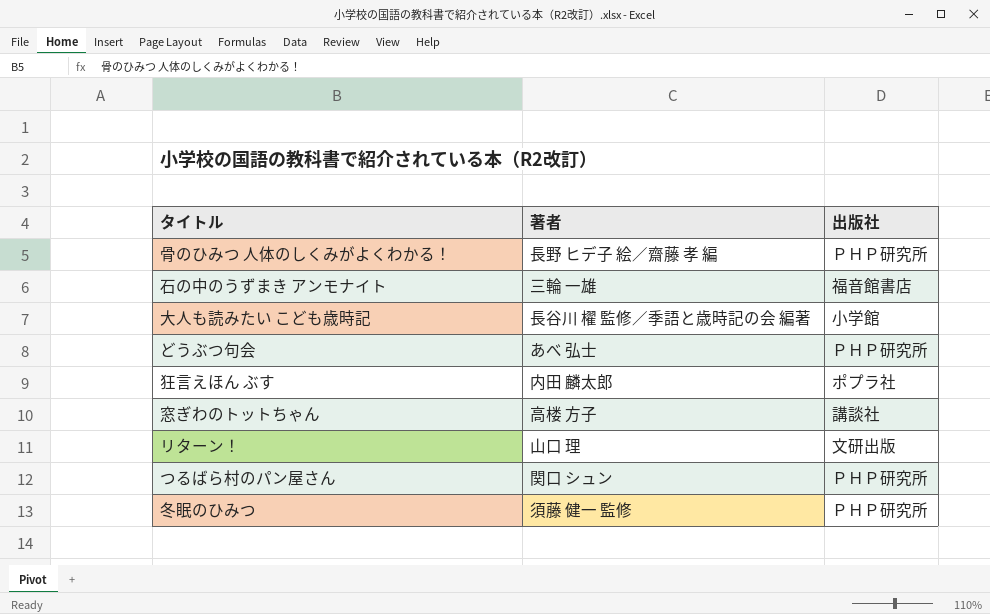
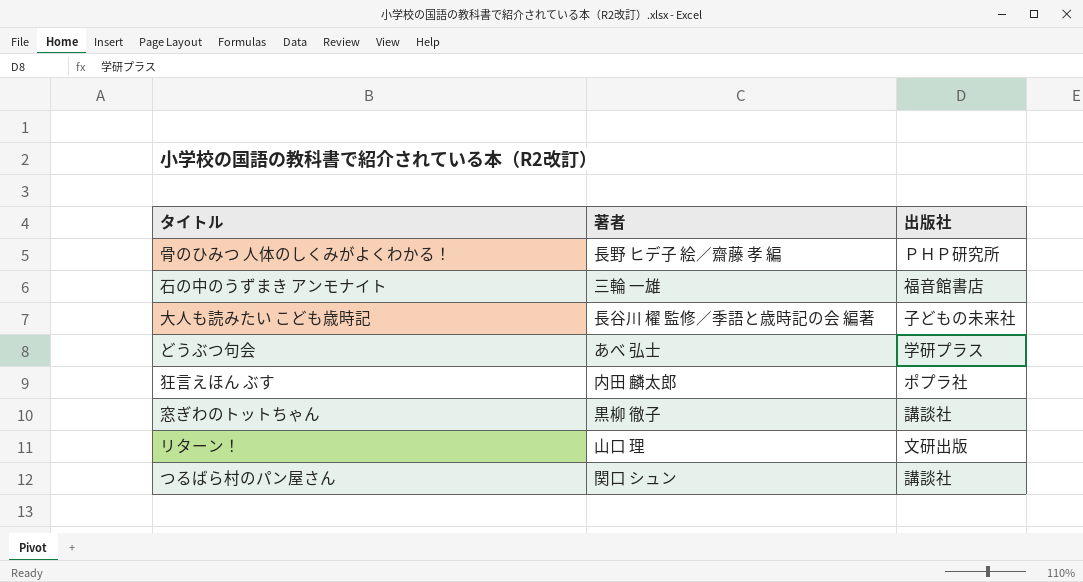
row 冬眠のひみつ: 須藤 健一 監修 | ＰＨＰ研究所 -> none
大人も読みたい こども歳時記 | 出版社: 小学館 -> 子どもの未来社
どうぶつ句会 | 出版社: ＰＨＰ研究所 -> 学研プラス
窓ぎわのトットちゃん | 著者: 高楼 方子 -> 黒柳 徹子
つるばら村のパン屋さん | 出版社: ＰＨＰ研究所 -> 講談社

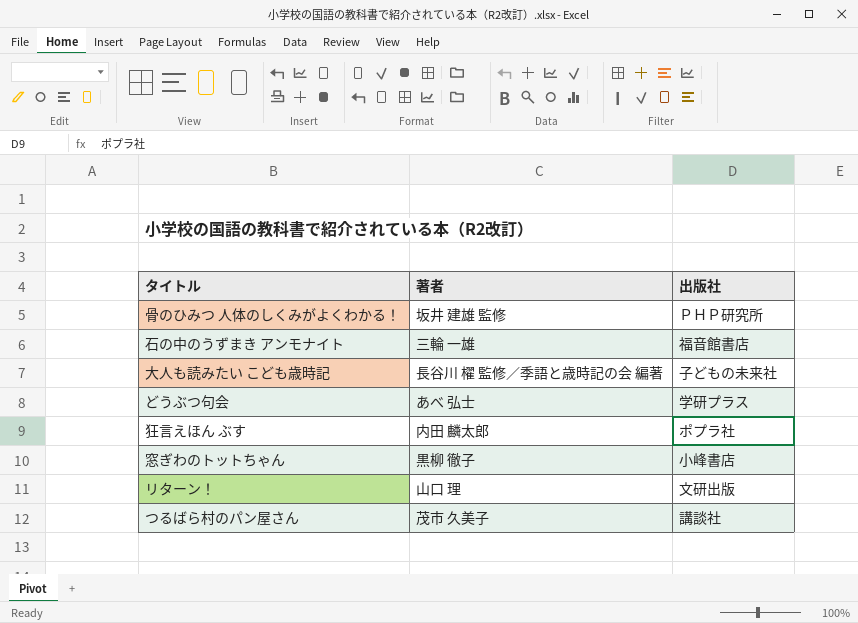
骨のひみつ 人体のしくみがよくわかる！ | 著者: 長野 ヒデ子 絵／齋藤 孝 編 -> 坂井 建雄 監修
窓ぎわのトットちゃん | 出版社: 講談社 -> 小峰書店
つるばら村のパン屋さん | 著者: 関口 シュン -> 茂市 久美子

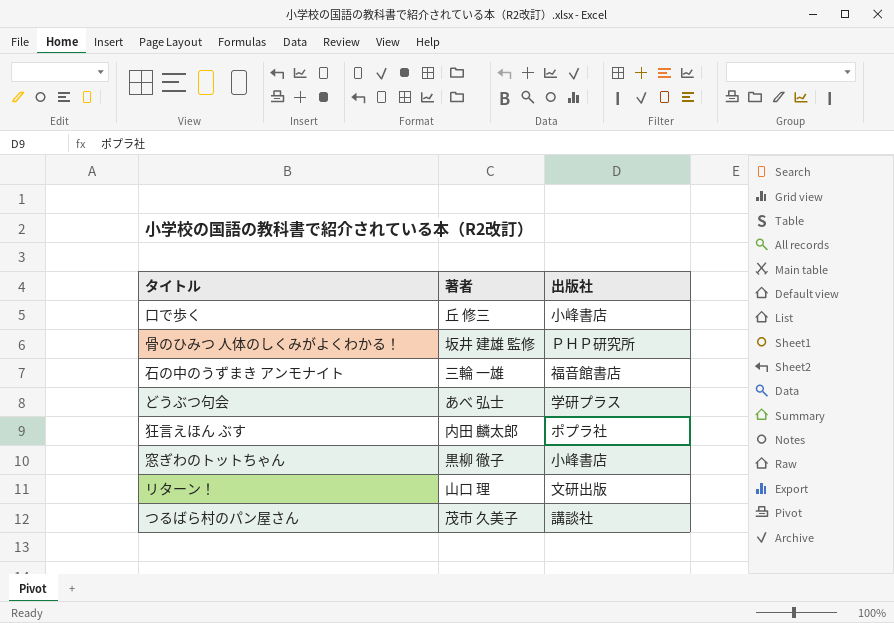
row 大人も読みたい こども歳時記: 長谷川 櫂 監修／季語と歳時記の会 編著 | 子どもの未来社 -> none
row 口で歩く: none -> 丘 修三 | 小峰書店

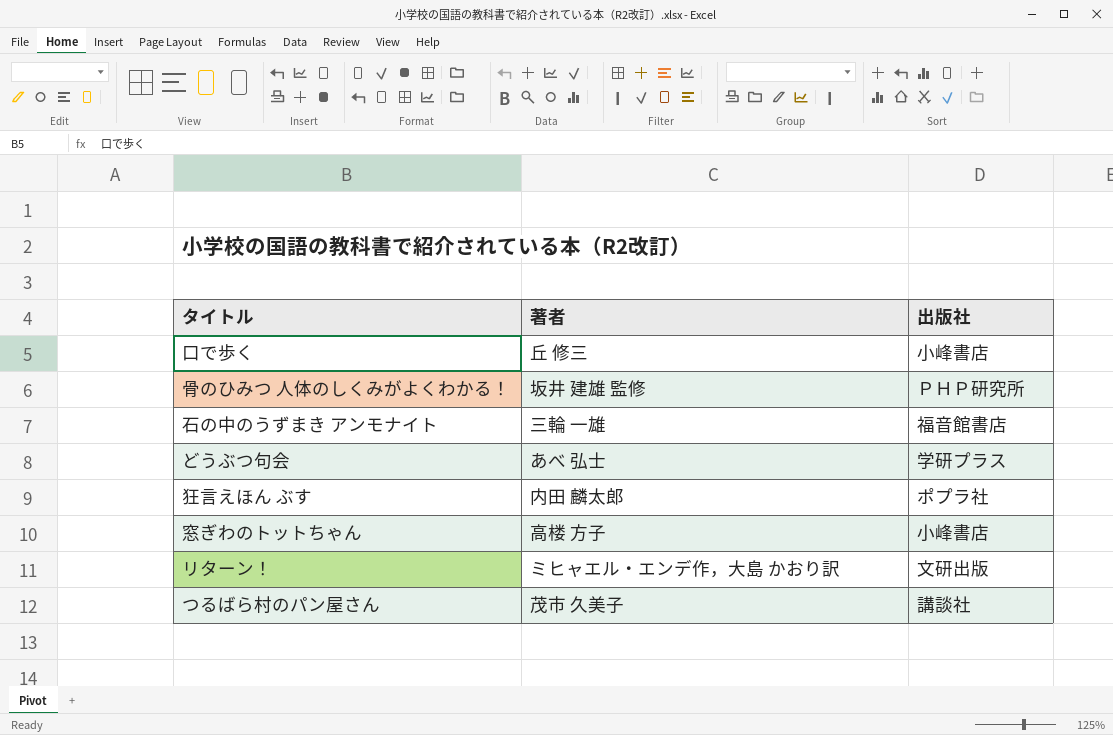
窓ぎわのトットちゃん | 著者: 黒柳 徹子 -> 高楼 方子
リターン！ | 著者: 山口 理 -> ミヒャエル・エンデ作，大島 かおり訳

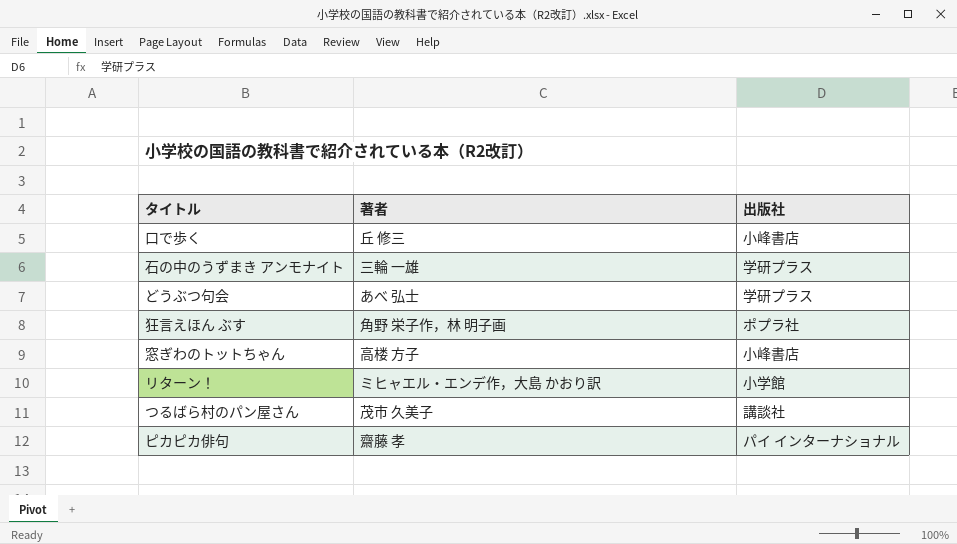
row 骨のひみつ 人体のしくみがよくわかる！: 坂井 建雄 監修 | ＰＨＰ研究所 -> none
石の中のうずまき アンモナイト | 出版社: 福音館書店 -> 学研プラス
狂言えほん ぶす | 著者: 内田 麟太郎 -> 角野 栄子作，林 明子画
リターン！ | 出版社: 文研出版 -> 小学館
row ピカピカ俳句: none -> 齋藤 孝 | パイ インターナショナル

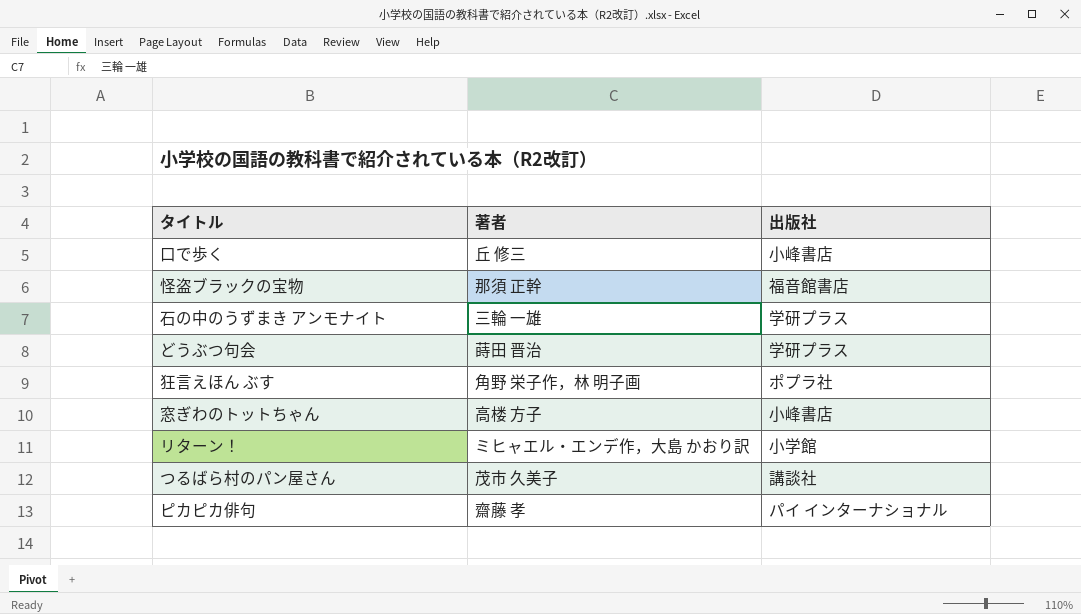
row 怪盗ブラックの宝物: none -> 那須 正幹 | 福音館書店
どうぶつ句会 | 著者: あべ 弘士 -> 蒔田 晋治

